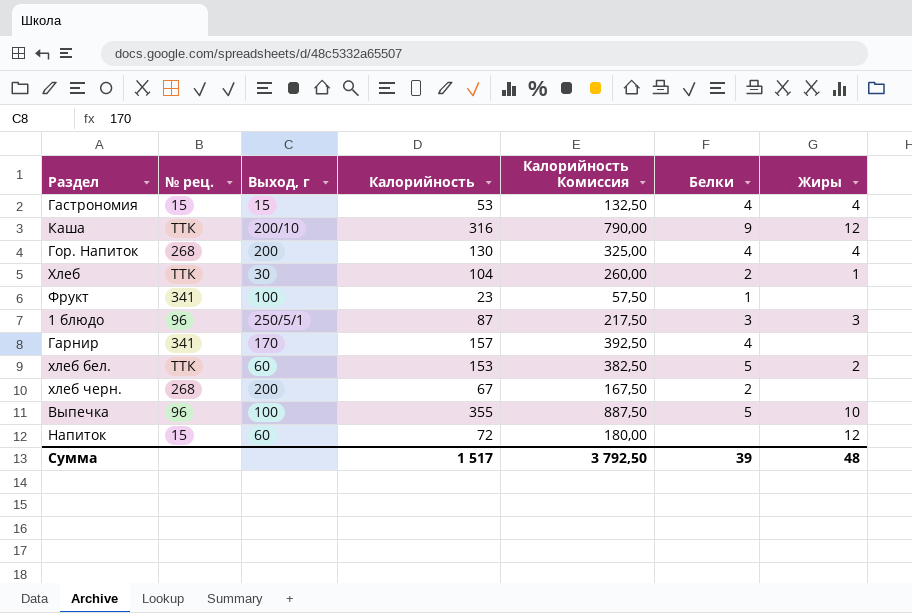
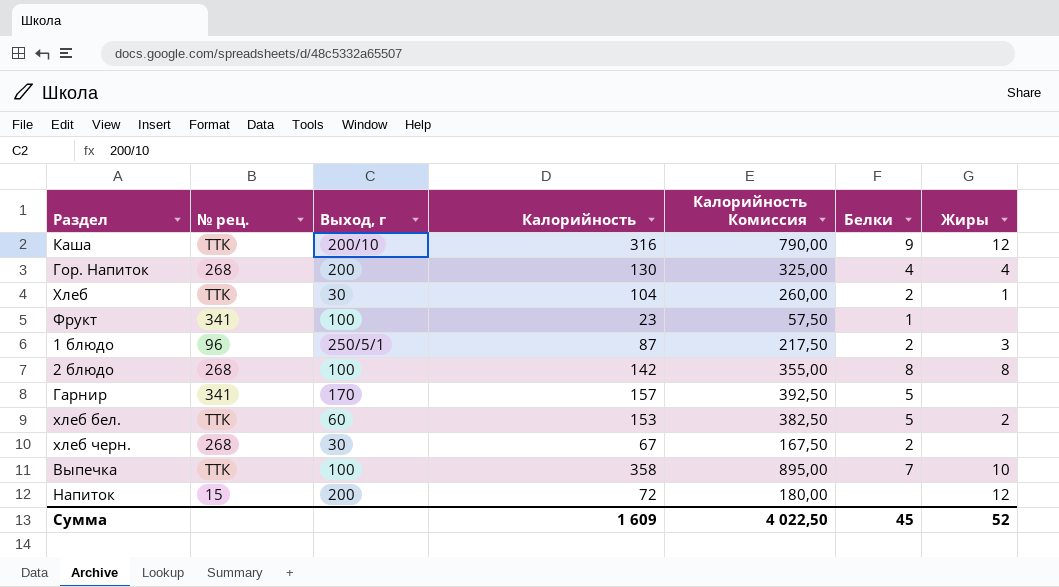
row Гастрономия: 15 | 15 | 53 | 132,50 | 4 | 4 -> none
1 блюдо | Белки: 3 -> 2
row 2 блюдо: none -> 268 | 100 | 142 | 355,00 | 8 | 8
Гарнир | Белки: 4 -> 5
хлеб черн. | Выход, г: 200 -> 30
Выпечка | № рец.: 96 -> ТТК
Выпечка | Калорийность: 355 -> 358
Выпечка | Калорийность Комиссия: 887,50 -> 895,00
Выпечка | Белки: 5 -> 7
Напиток | Выход, г: 60 -> 200
Сумма | Калорийность: 1 517 -> 1 609
Сумма | Калорийность Комиссия: 3 792,50 -> 4 022,50
Сумма | Белки: 39 -> 45
Сумма | Жиры: 48 -> 52

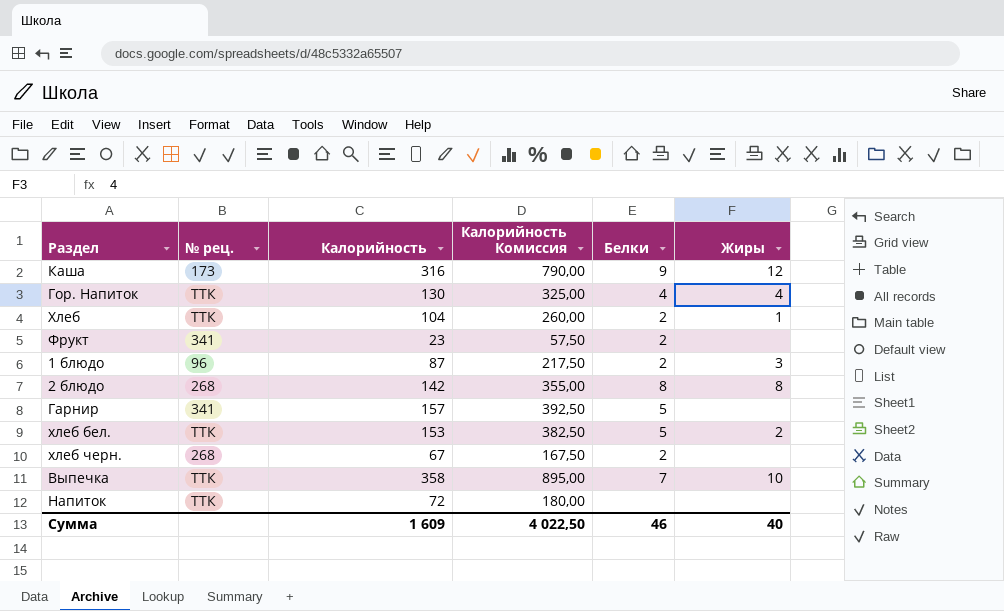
column Выход, г | position: 3 -> none
Каша | № рец.: ТТК -> 173
Гор. Напиток | № рец.: 268 -> ТТК
Фрукт | Белки: 1 -> 2
Напиток | № рец.: 15 -> ТТК
Напиток | Жиры: 12 -> none
Сумма | Белки: 45 -> 46
Сумма | Жиры: 52 -> 40

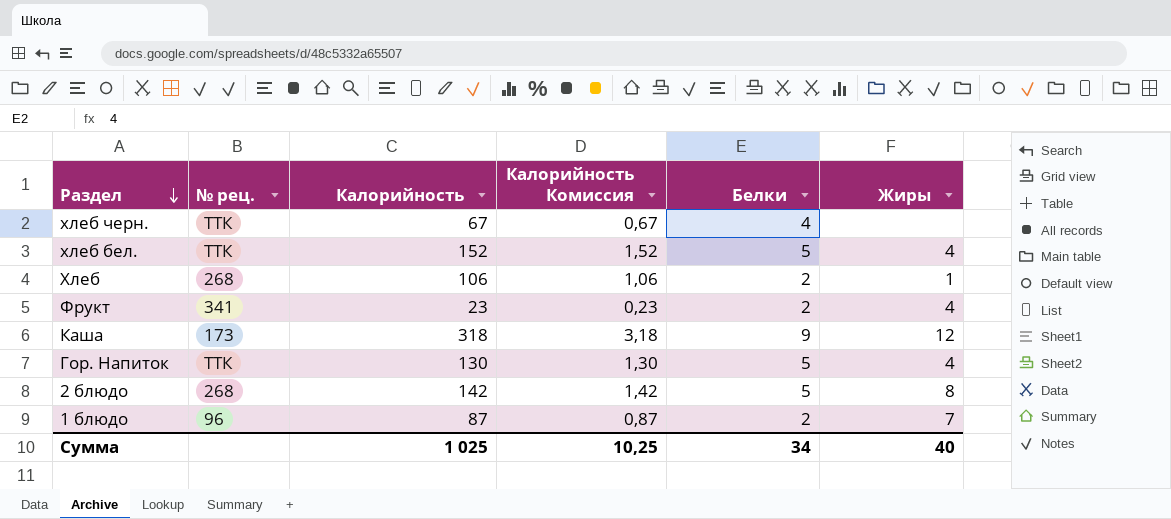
row order: none -> Раздел descending
column Калорийность Комиссия | formula: [Калорийность] * 2,5 -> [Калорийность] * 0,01
row Гарнир: 341 | 157 | 392,50 | 5 | none -> none
row Выпечка: ТТК | 358 | 895,00 | 7 | 10 -> none
row Напиток: ТТК | 72 | 180,00 | none | none -> none
хлеб черн. | № рец.: 268 -> ТТК
хлеб черн. | Белки: 2 -> 4
хлеб бел. | Калорийность: 153 -> 152
хлеб бел. | Жиры: 2 -> 4
Хлеб | № рец.: ТТК -> 268
Хлеб | Калорийность: 104 -> 106
Фрукт | Жиры: none -> 4
Каша | Калорийность: 316 -> 318
Гор. Напиток | Белки: 4 -> 5
2 блюдо | Белки: 8 -> 5
1 блюдо | Жиры: 3 -> 7
Сумма | Калорийность: 1 609 -> 1 025
Сумма | Калорийность Комиссия: 4 022,50 -> 10,25
Сумма | Белки: 46 -> 34

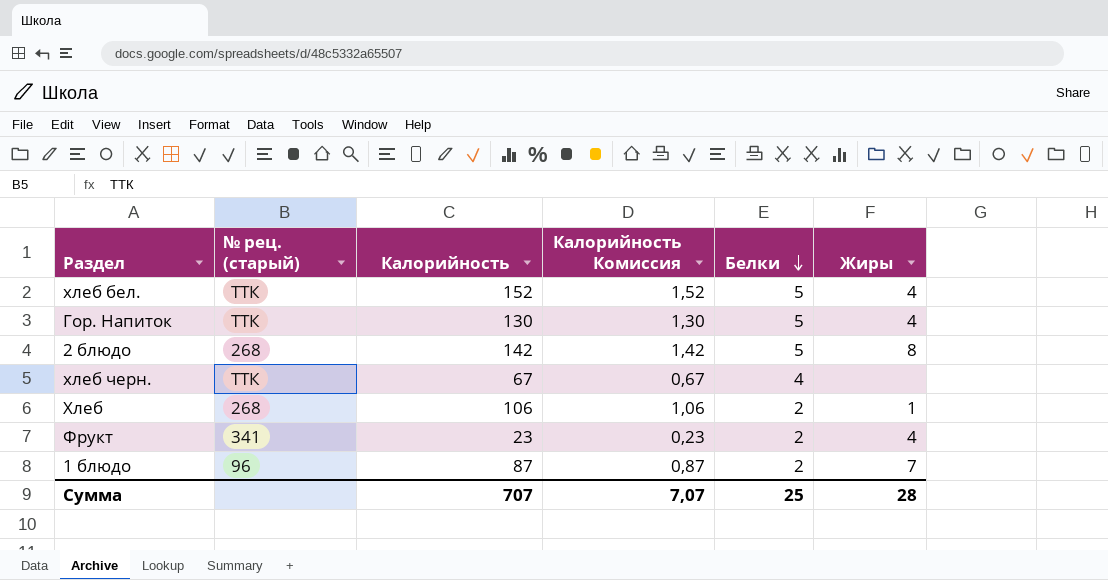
row order: Раздел descending -> Белки descending
column name: № рец. -> № рец. (старый)
row Каша: 173 | 318 | 3,18 | 9 | 12 -> none
Сумма | Калорийность: 1 025 -> 707
Сумма | Калорийность Комиссия: 10,25 -> 7,07
Сумма | Белки: 34 -> 25
Сумма | Жиры: 40 -> 28

